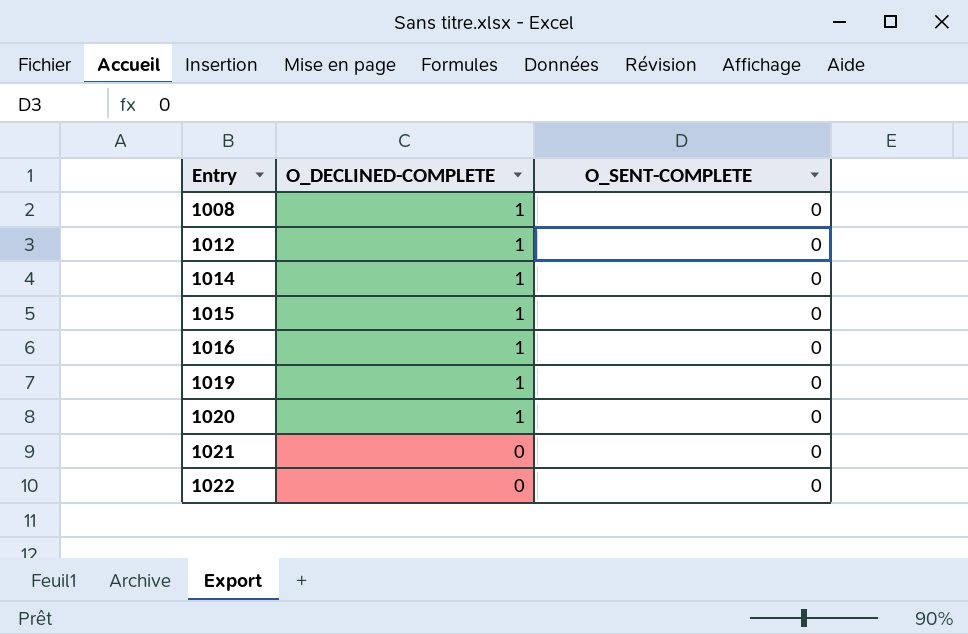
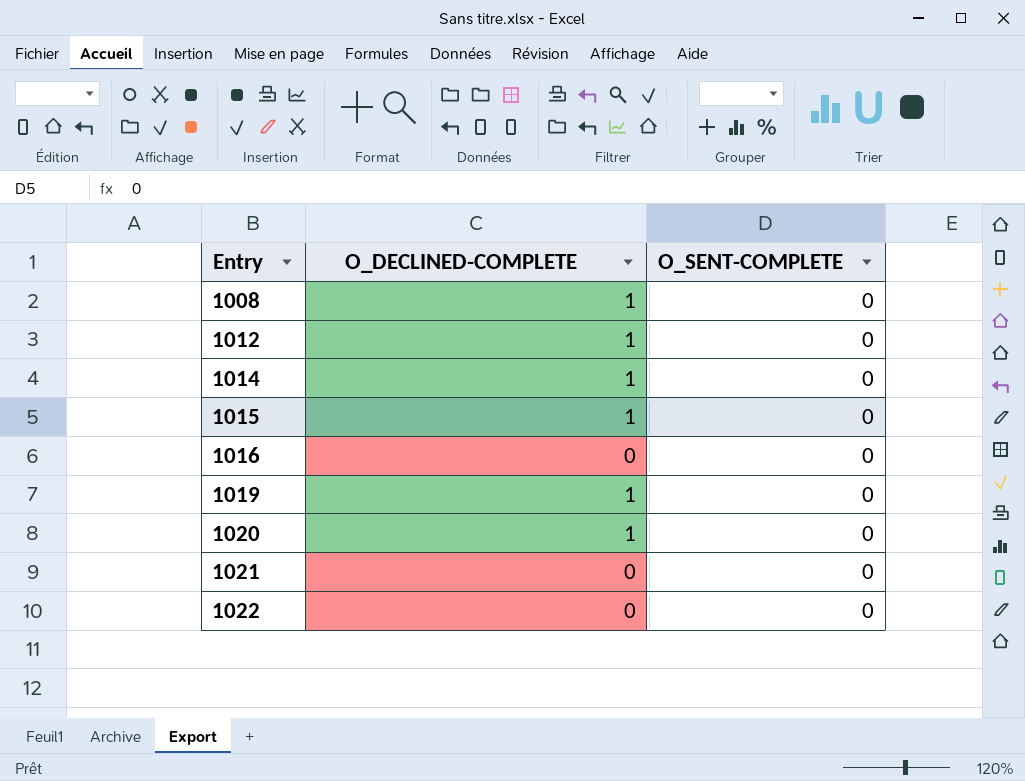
1016 | O_DECLINED-COMPLETE: 1 -> 0

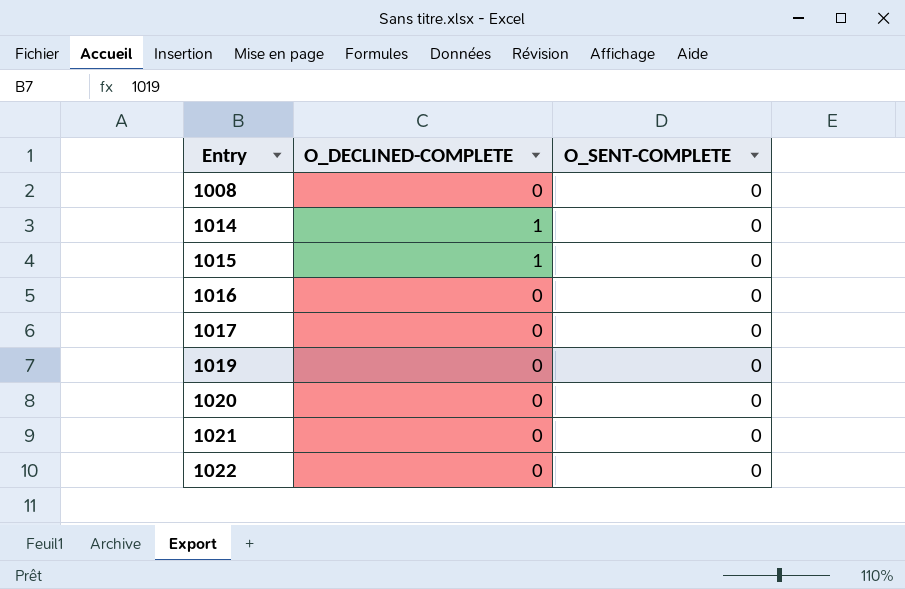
row 1012: 1 | 0 -> none
1008 | O_DECLINED-COMPLETE: 1 -> 0
row 1017: none -> 0 | 0
1019 | O_DECLINED-COMPLETE: 1 -> 0
1020 | O_DECLINED-COMPLETE: 1 -> 0

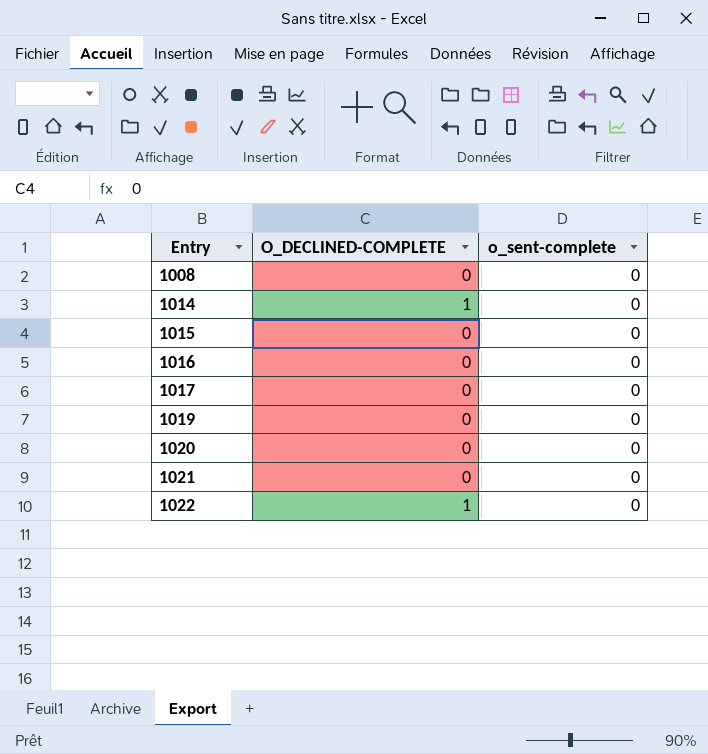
column name: O_SENT-COMPLETE -> o_sent-complete
1015 | O_DECLINED-COMPLETE: 1 -> 0
1022 | O_DECLINED-COMPLETE: 0 -> 1

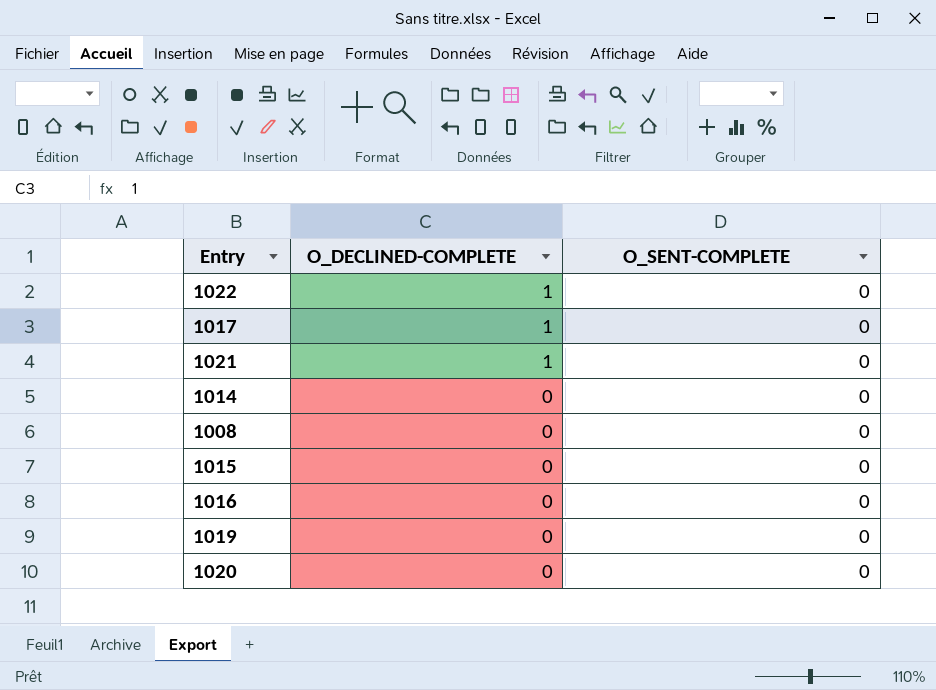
row order: Entry ascending -> O_DECLINED-COMPLETE descending
column name: o_sent-complete -> O_SENT-COMPLETE
1017 | O_DECLINED-COMPLETE: 0 -> 1
1021 | O_DECLINED-COMPLETE: 0 -> 1
1014 | O_DECLINED-COMPLETE: 1 -> 0

